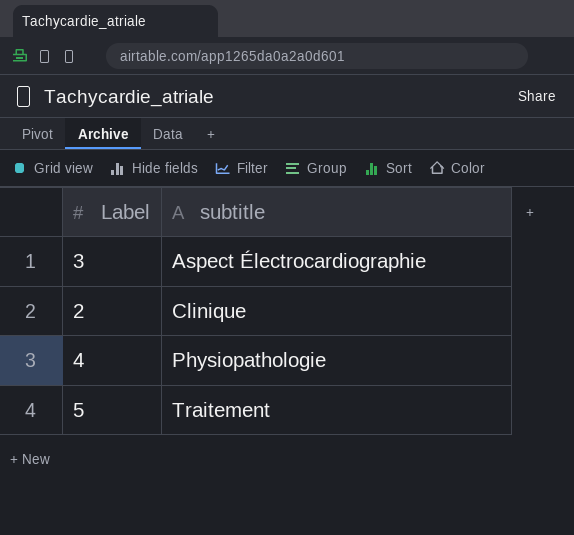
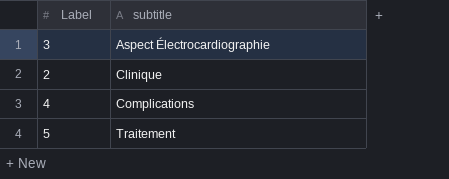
4 | subtitle: Physiopathologie -> Complications

